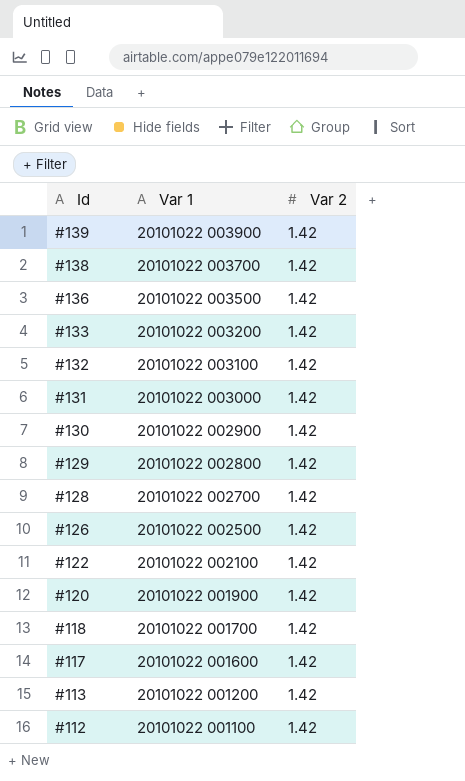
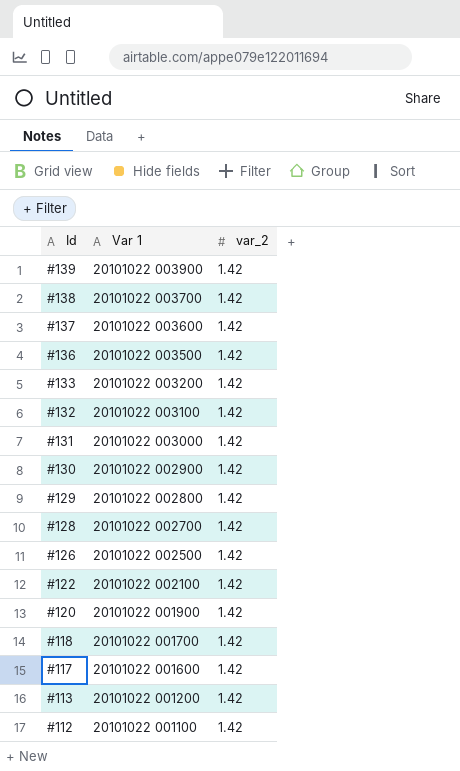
column name: Var 2 -> var_2
row #137: none -> 20101022 003600 | 1.42

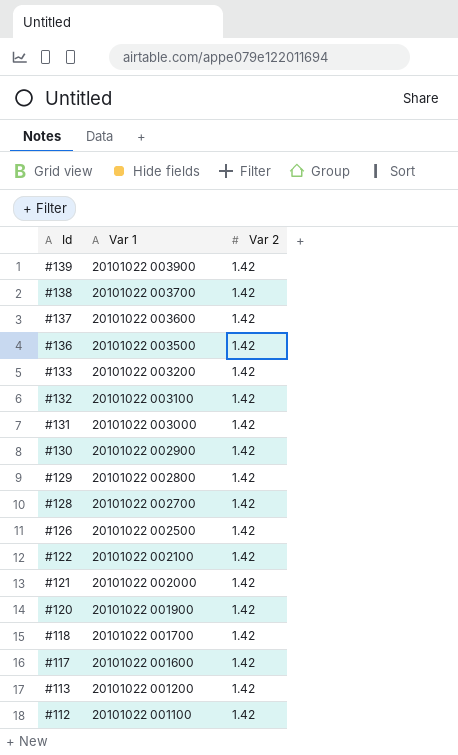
column name: var_2 -> Var 2
row #121: none -> 20101022 002000 | 1.42

